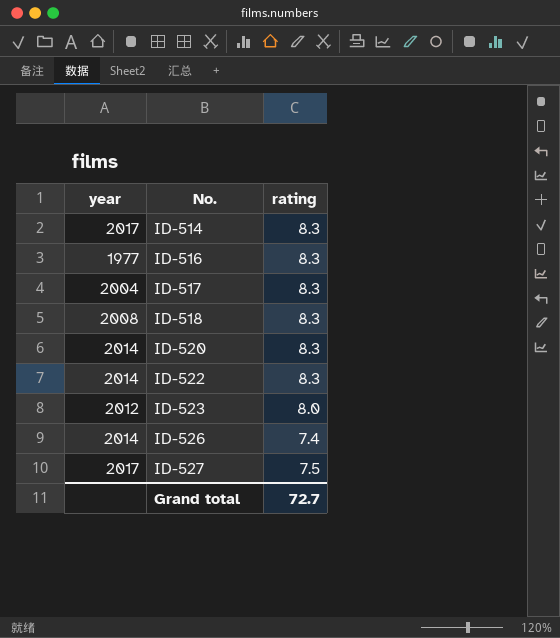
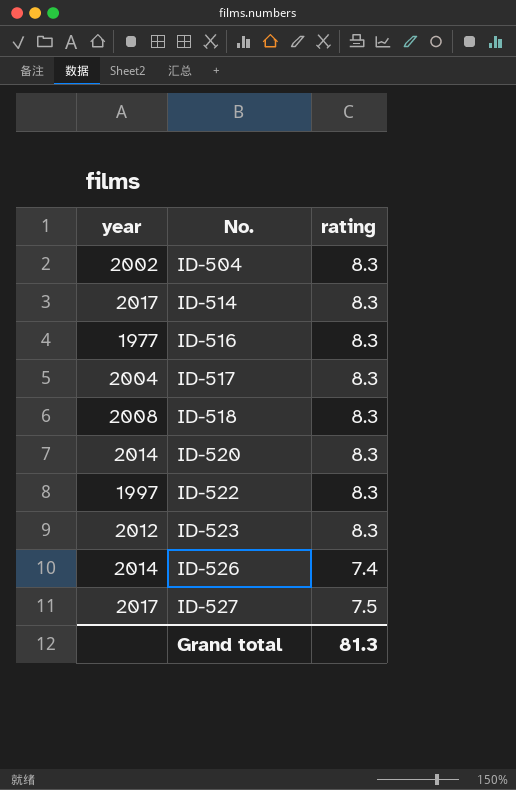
row ID-504: none -> 2002 | 8.3
ID-522 | year: 2014 -> 1997
ID-523 | rating: 8.0 -> 8.3
Grand total | rating: 72.7 -> 81.3

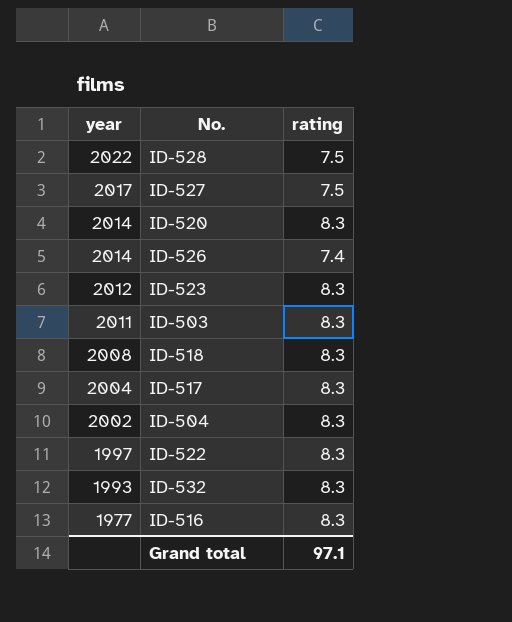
row order: No. ascending -> year descending
row ID-514: 2017 | 8.3 -> none
row ID-528: none -> 2022 | 7.5
row ID-503: none -> 2011 | 8.3
row ID-532: none -> 1993 | 8.3
Grand total | rating: 81.3 -> 97.1

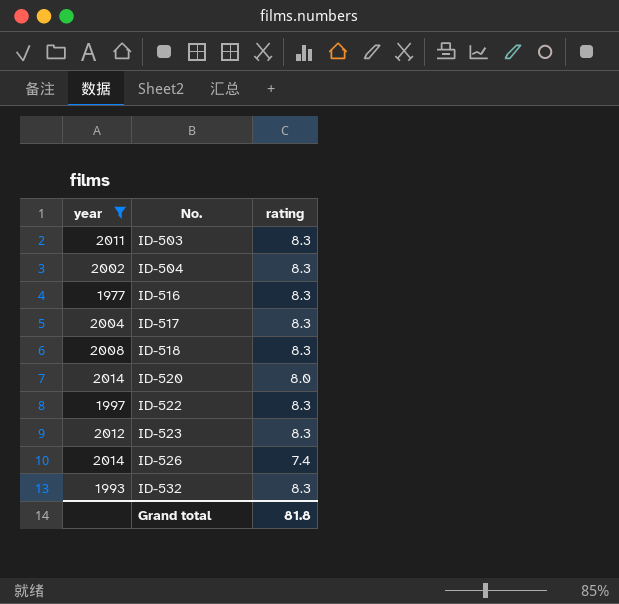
filter: none -> year <= 2014
row order: year descending -> No. ascending
ID-520 | rating: 8.3 -> 8.0
Grand total | rating: 97.1 -> 81.8

